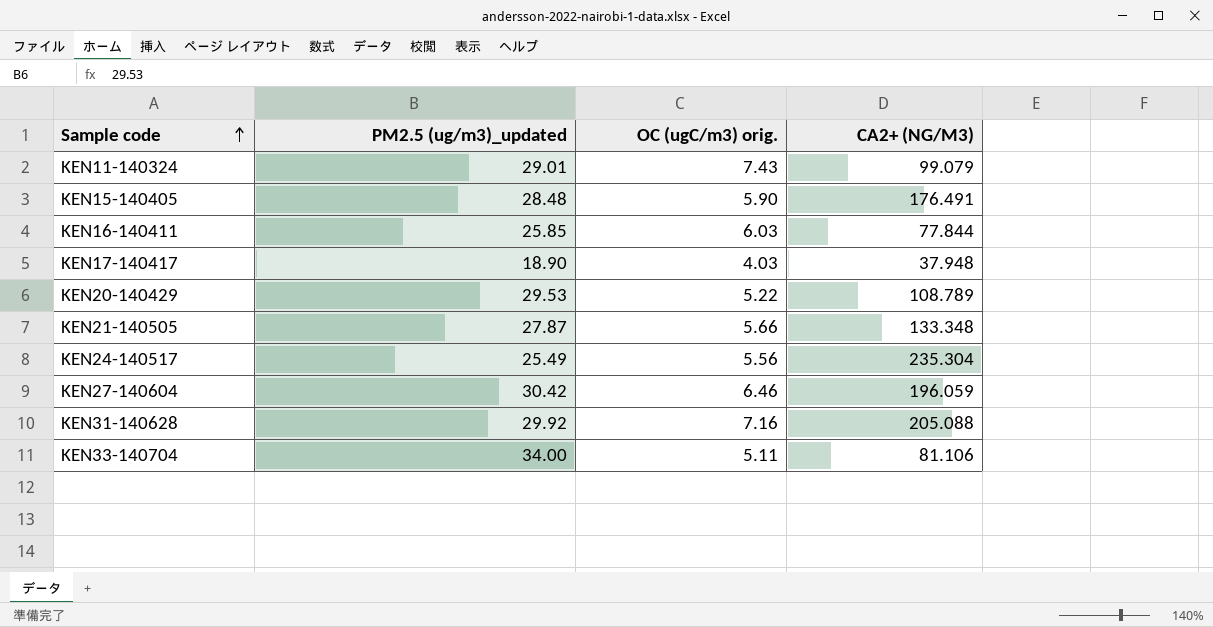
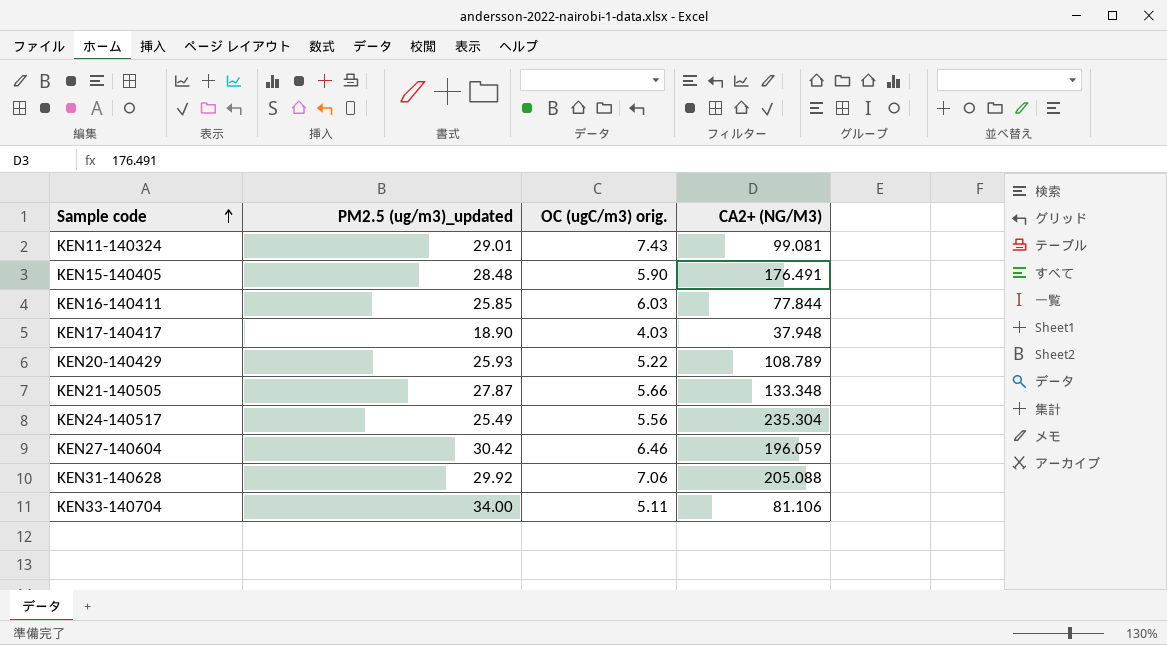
KEN11-140324 | CA2+ (NG/M3): 99.079 -> 99.081
KEN20-140429 | PM2.5 (ug/m3)_updated: 29.53 -> 25.93
KEN31-140628 | OC (ugC/m3) orig.: 7.16 -> 7.06

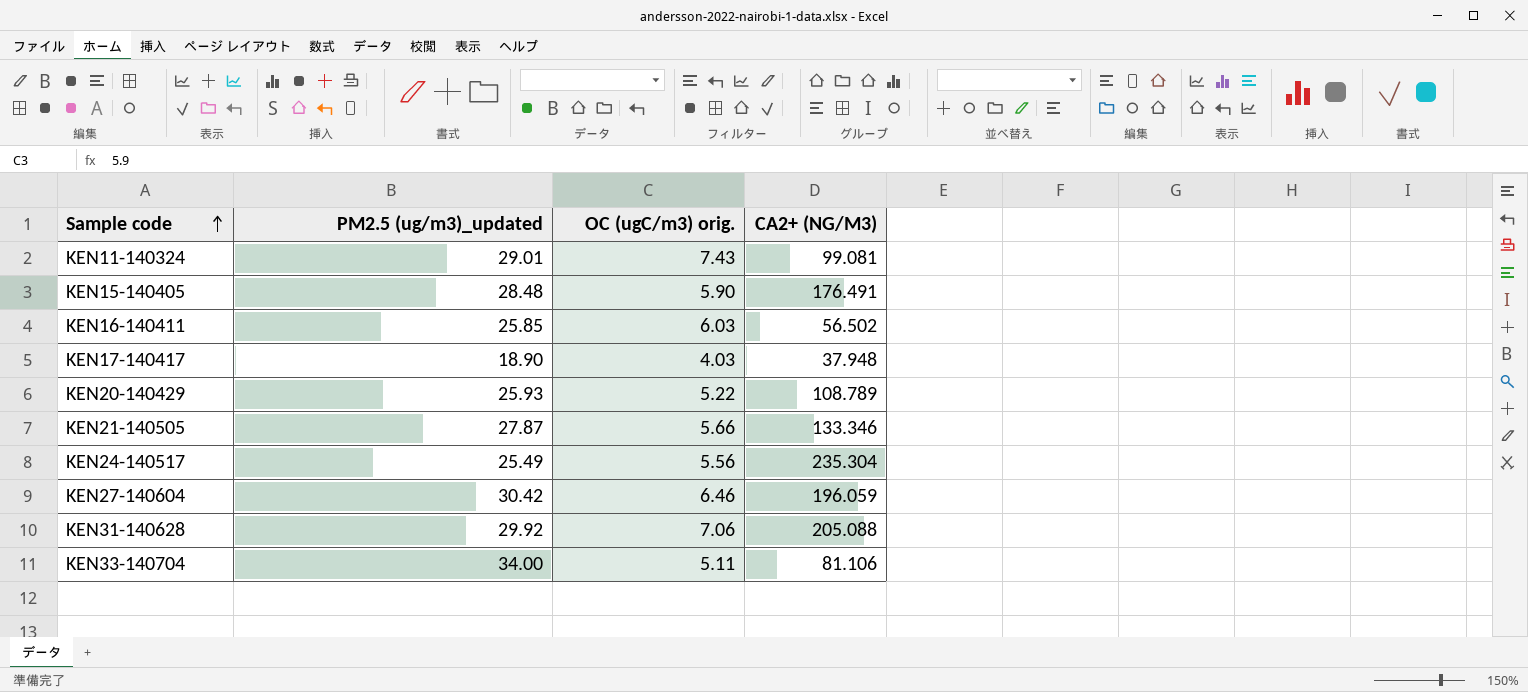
KEN16-140411 | CA2+ (NG/M3): 77.844 -> 56.502
KEN21-140505 | CA2+ (NG/M3): 133.348 -> 133.346

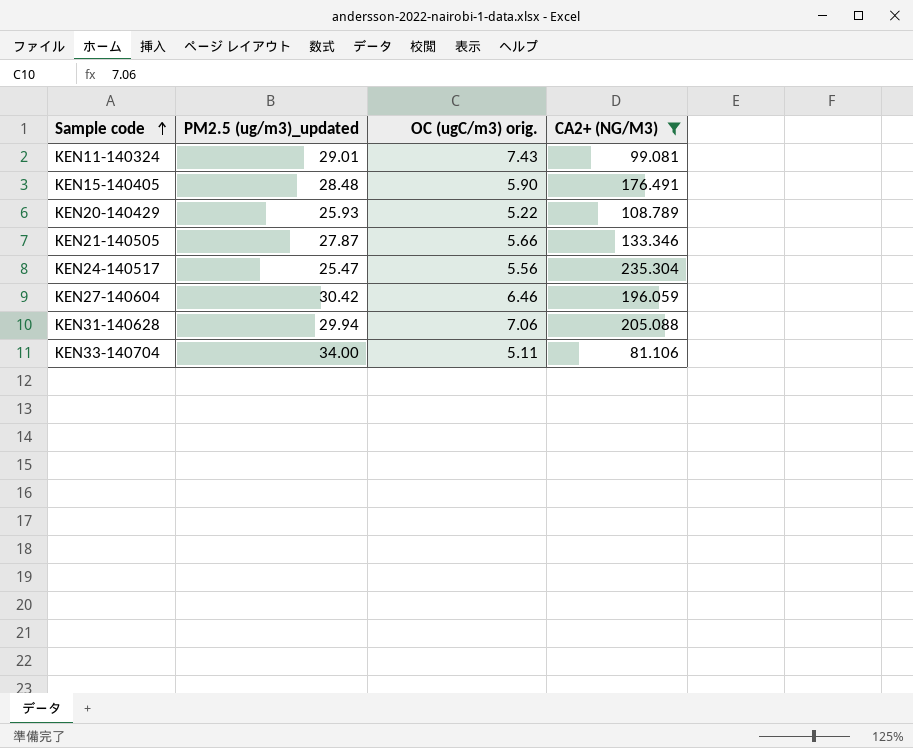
filter: none -> CA2+ (NG/M3) >= 81.106
KEN24-140517 | PM2.5 (ug/m3)_updated: 25.49 -> 25.47
KEN31-140628 | PM2.5 (ug/m3)_updated: 29.92 -> 29.94

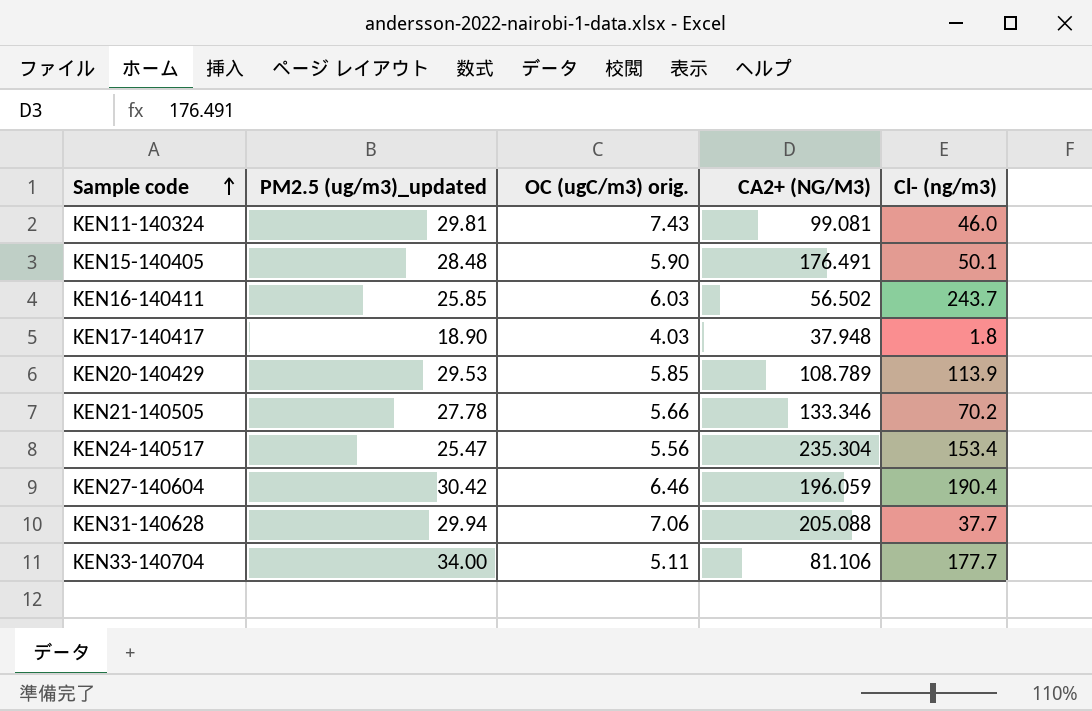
filter: CA2+ (NG/M3) >= 81.106 -> none
column Cl- (ng/m3) | position: none -> 5
KEN11-140324 | PM2.5 (ug/m3)_updated: 29.01 -> 29.81
KEN20-140429 | PM2.5 (ug/m3)_updated: 25.93 -> 29.53
KEN20-140429 | OC (ugC/m3) orig.: 5.22 -> 5.85
KEN21-140505 | PM2.5 (ug/m3)_updated: 27.87 -> 27.78

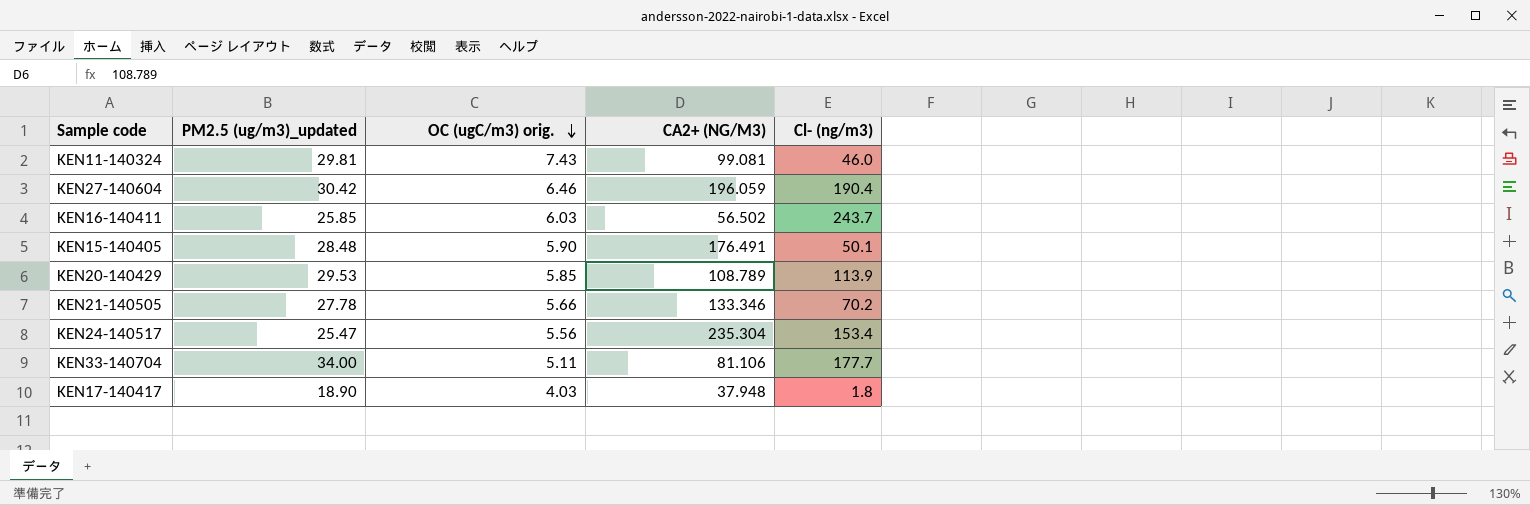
row order: Sample code ascending -> OC (ugC/m3) orig. descending
row KEN31-140628: 29.94 | 7.06 | 205.088 | 37.7 -> none

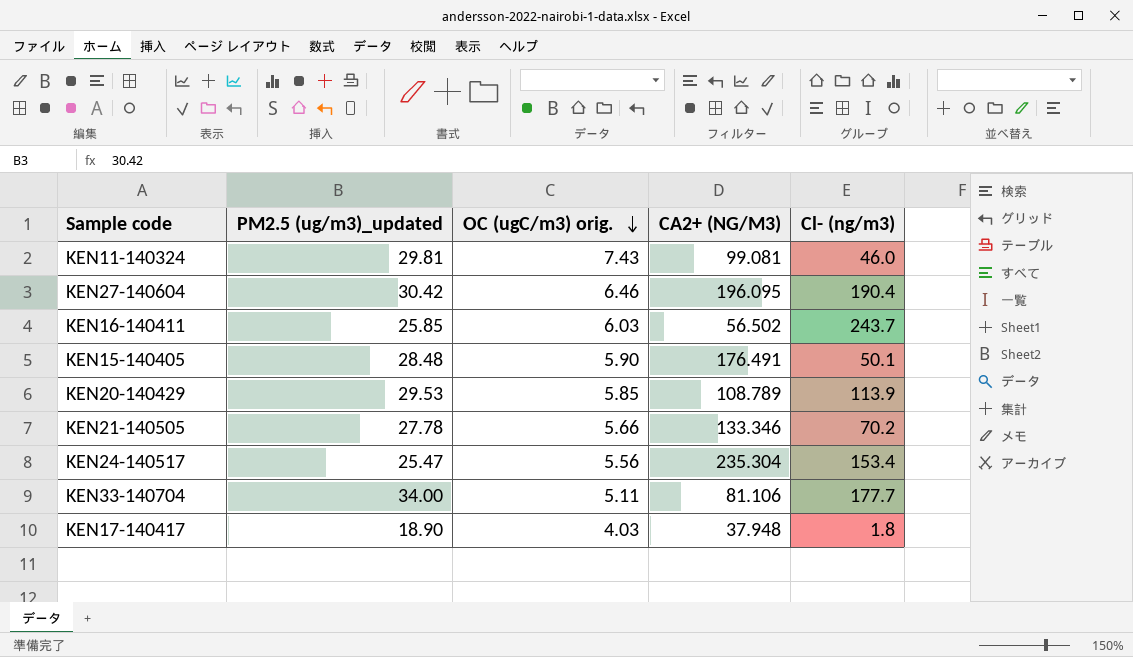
KEN27-140604 | CA2+ (NG/M3): 196.059 -> 196.095

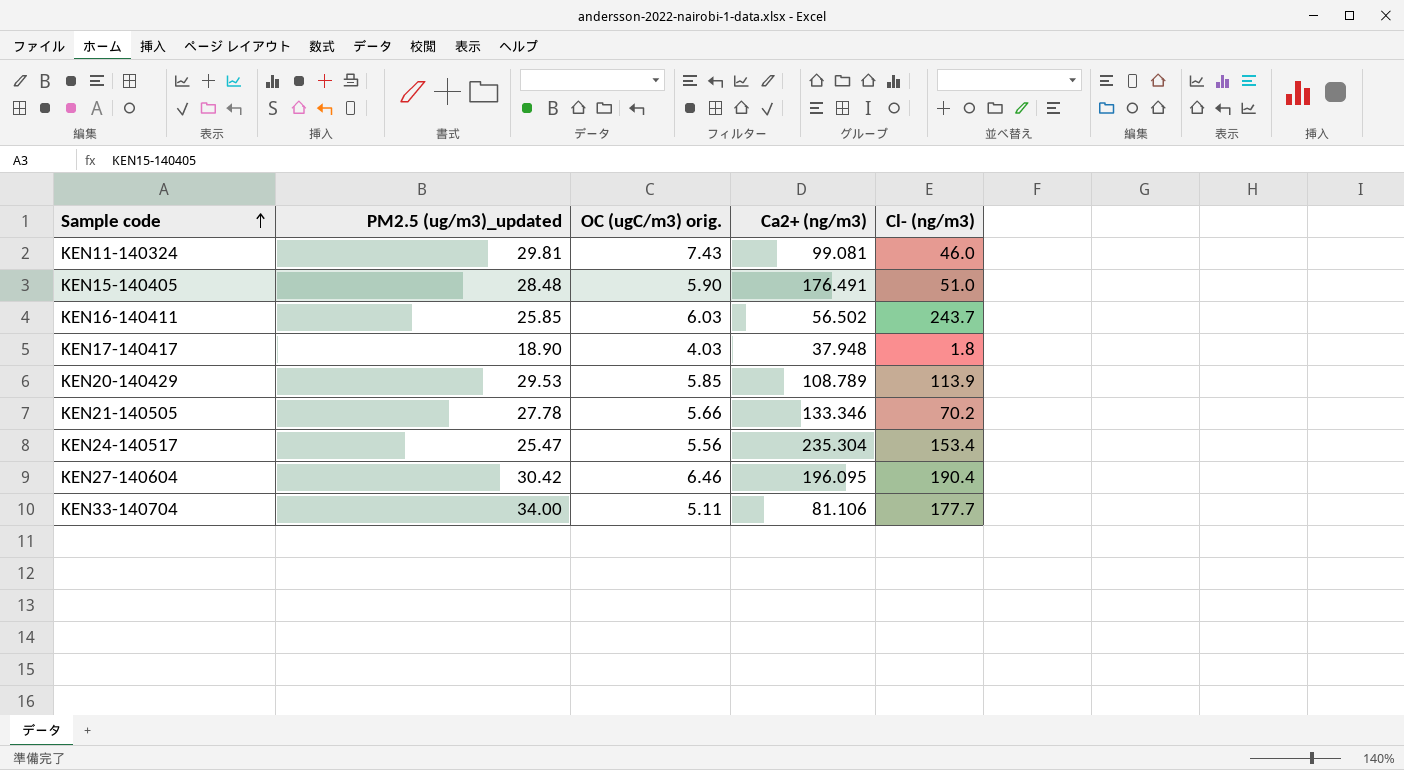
row order: OC (ugC/m3) orig. descending -> Sample code ascending
column name: CA2+ (NG/M3) -> Ca2+ (ng/m3)
KEN15-140405 | Cl- (ng/m3): 50.1 -> 51.0

